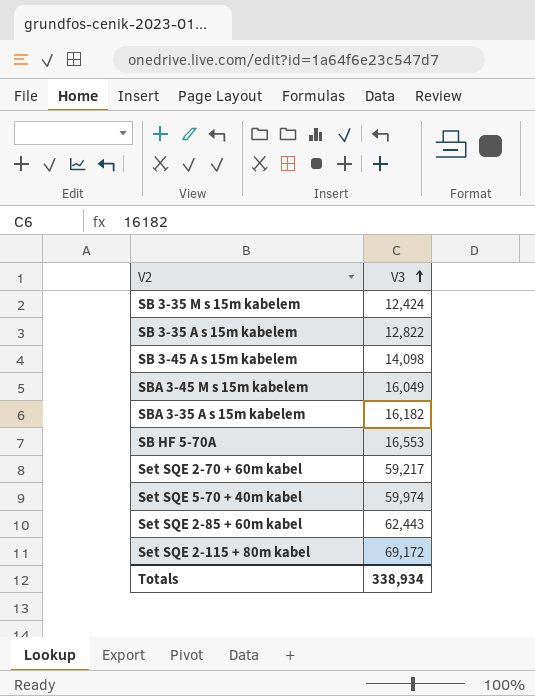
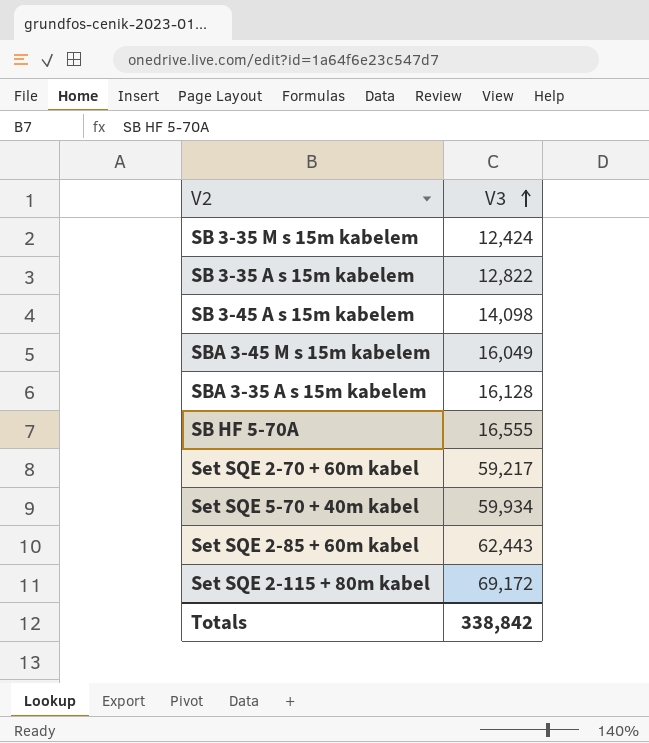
SBA 3-35 A s 15m kabelem | V3: 16,182 -> 16,128
SB HF 5-70A | V3: 16,553 -> 16,555
Set SQE 5-70 + 40m kabel | V3: 59,974 -> 59,934
Totals | V3: 338,934 -> 338,842

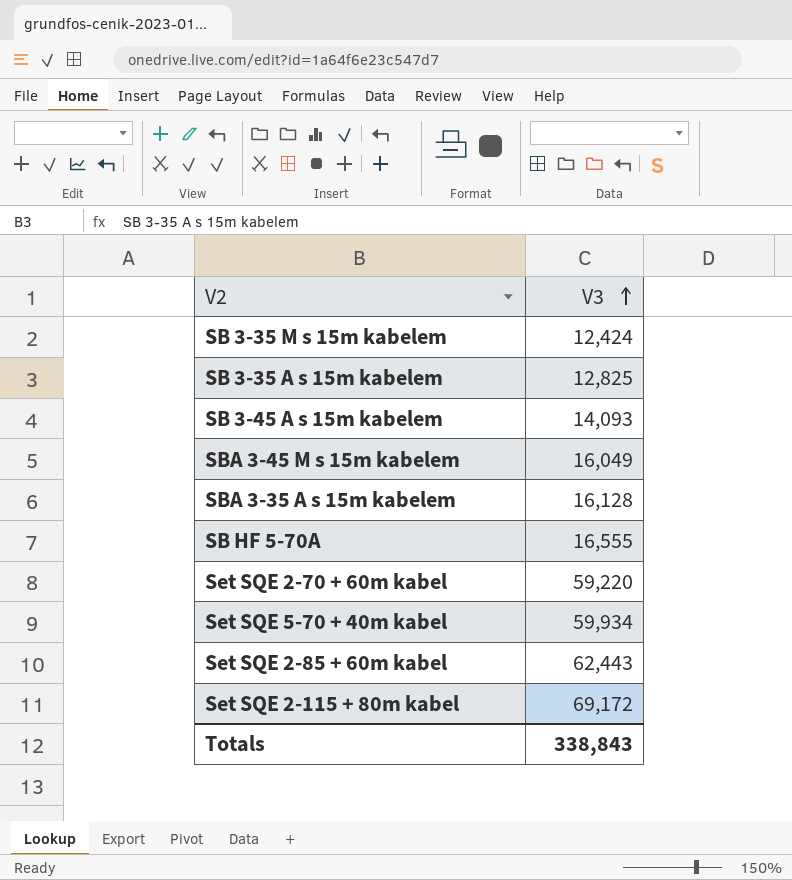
SB 3-35 A s 15m kabelem | V3: 12,822 -> 12,825
SB 3-45 A s 15m kabelem | V3: 14,098 -> 14,093
Set SQE 2-70 + 60m kabel | V3: 59,217 -> 59,220
Totals | V3: 338,842 -> 338,843

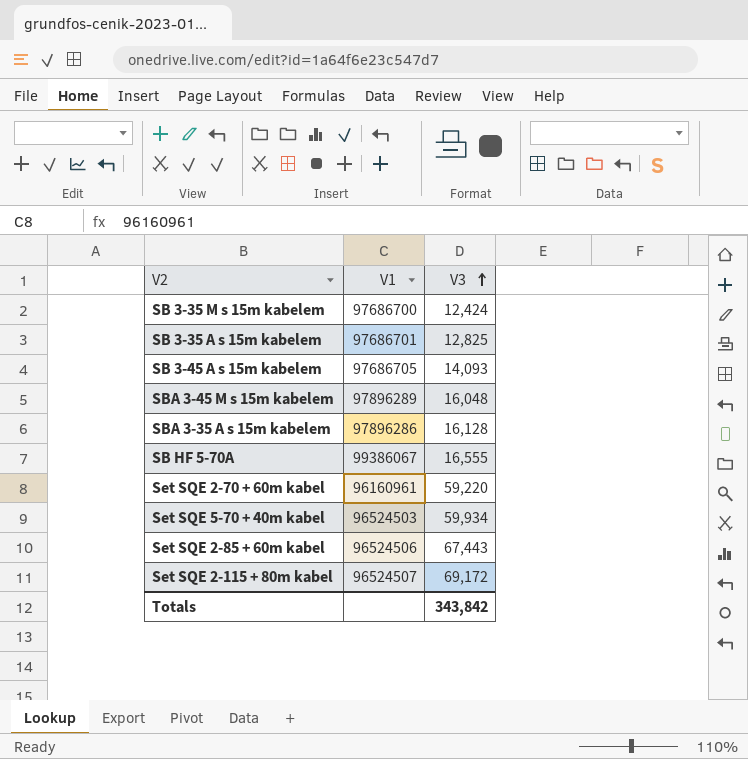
column V1 | position: none -> 2
SBA 3-45 M s 15m kabelem | V3: 16,049 -> 16,048
Set SQE 2-85 + 60m kabel | V3: 62,443 -> 67,443
Totals | V3: 338,843 -> 343,842

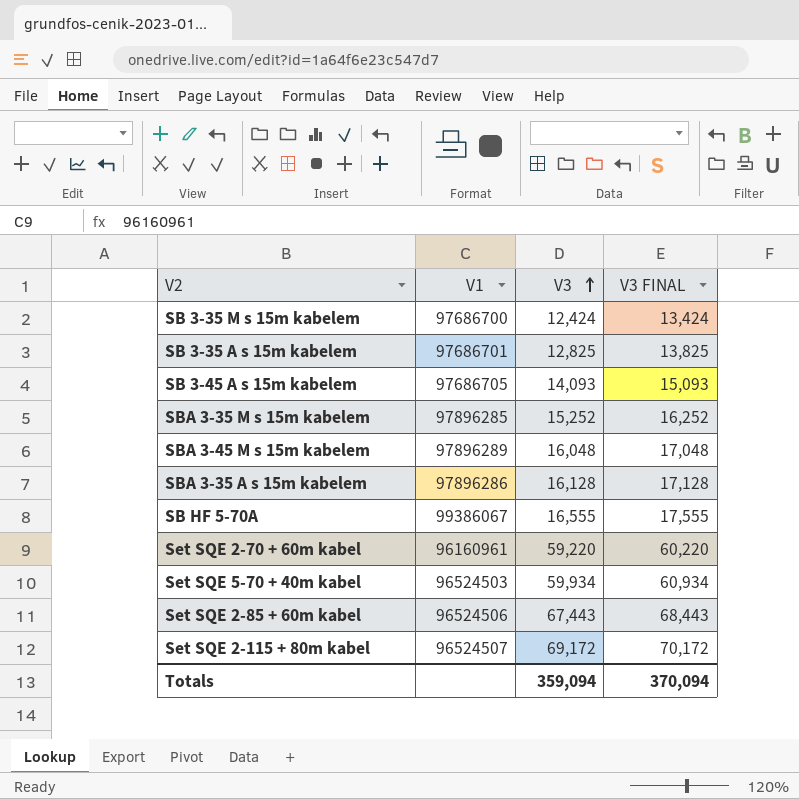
column V3 FINAL | formula: none -> [V3] + 1000
row SBA 3-35 M s 15m kabelem: none -> 97896285 | 15,252 | 16,252
Totals | V3: 343,842 -> 359,094

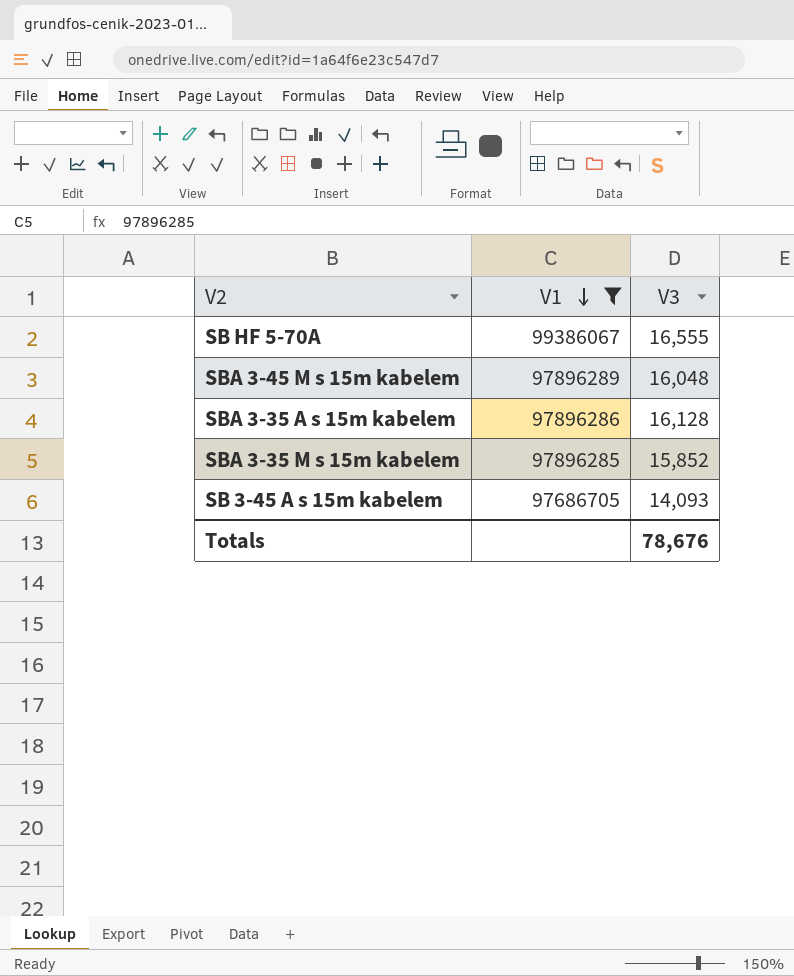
filter: none -> V1 >= 97686705
row order: V3 ascending -> V1 descending
column V3 FINAL | formula: [V3] + 1000 -> none
SBA 3-35 M s 15m kabelem | V3: 15,252 -> 15,852
Totals | V3: 359,094 -> 78,676

